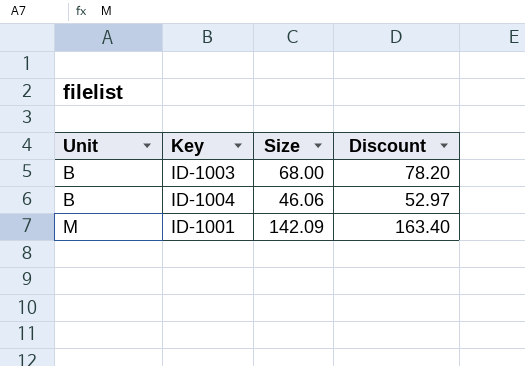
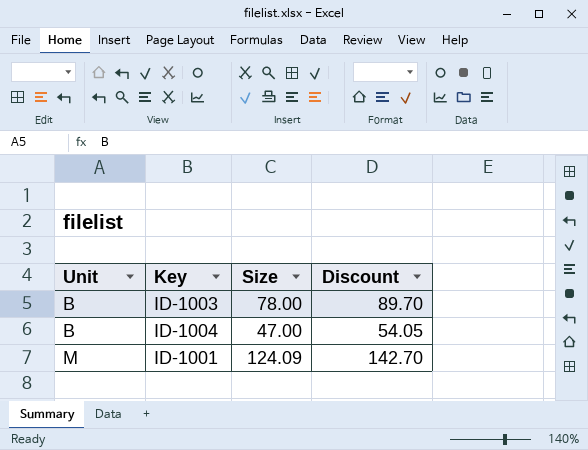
ID-1003 | Size: 68.00 -> 78.00
ID-1003 | Discount: 78.20 -> 89.70
ID-1004 | Size: 46.06 -> 47.00
ID-1004 | Discount: 52.97 -> 54.05
ID-1001 | Size: 142.09 -> 124.09
ID-1001 | Discount: 163.40 -> 142.70

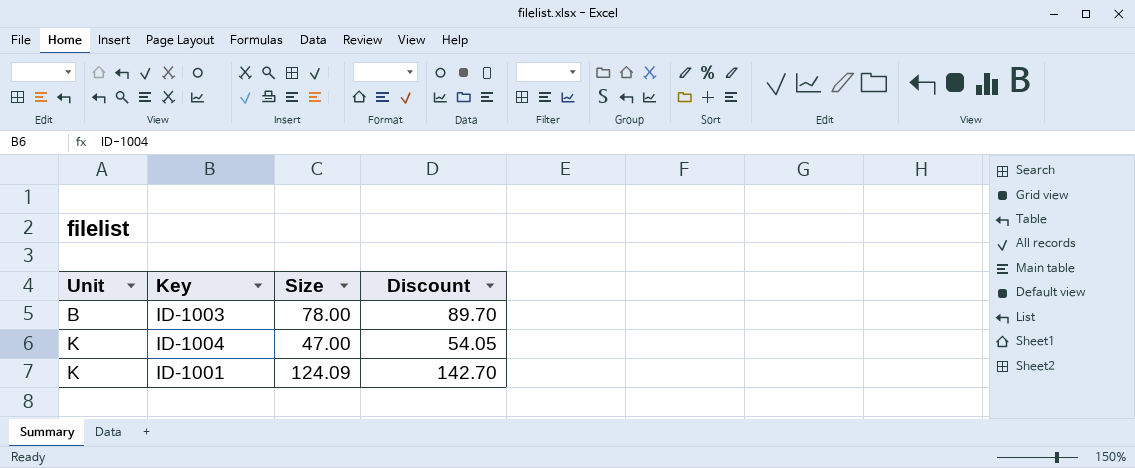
ID-1004 | Unit: B -> K
ID-1001 | Unit: M -> K

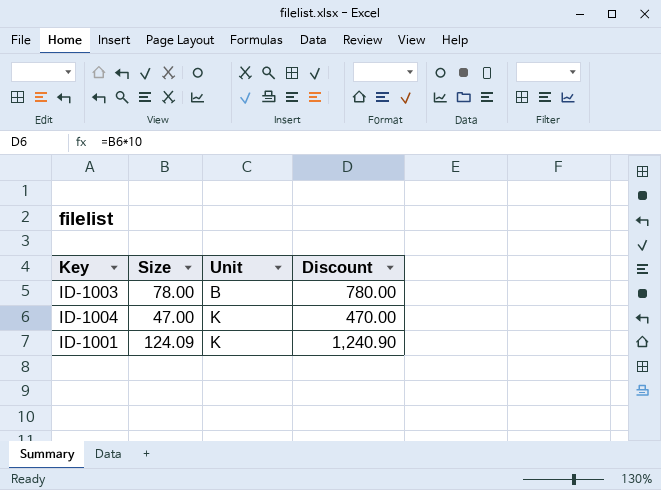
column Unit | position: 1 -> 3
column Discount | formula: [Size] * 1.15 -> [Size] * 10

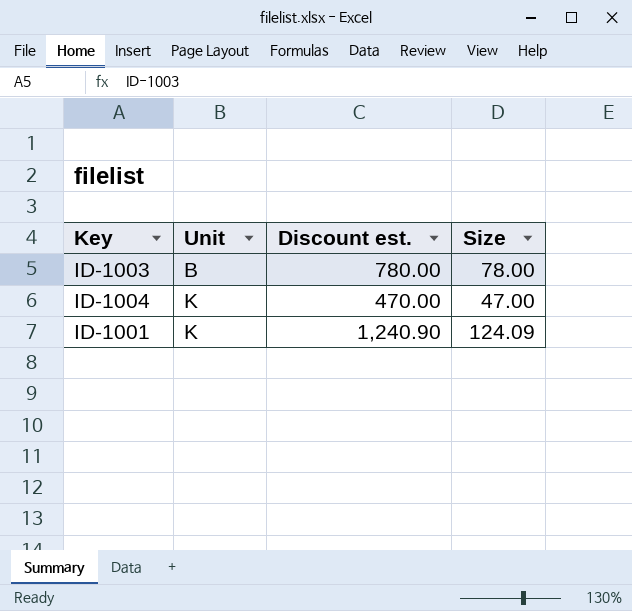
column name: Discount -> Discount est.
column Size | position: 2 -> 4

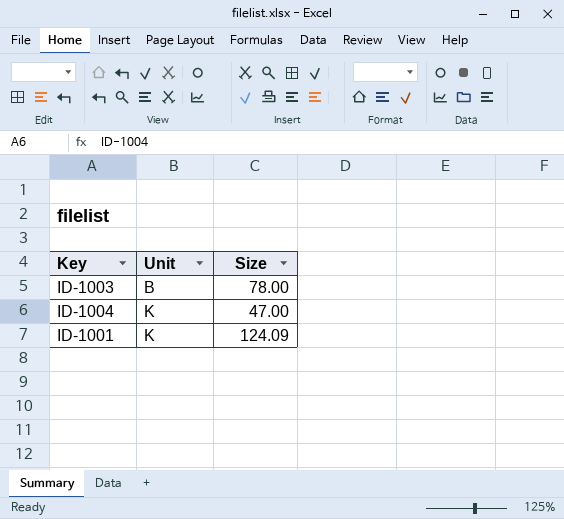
column Discount est. | formula: [Size] * 10 -> none

